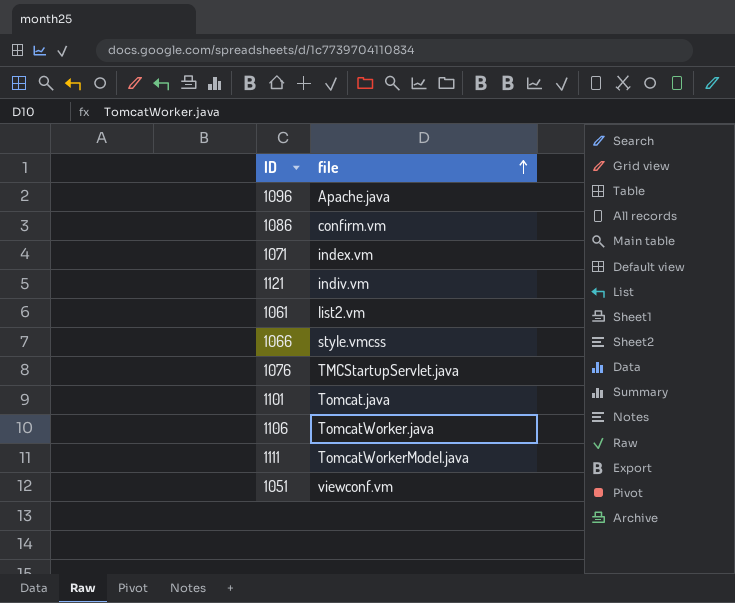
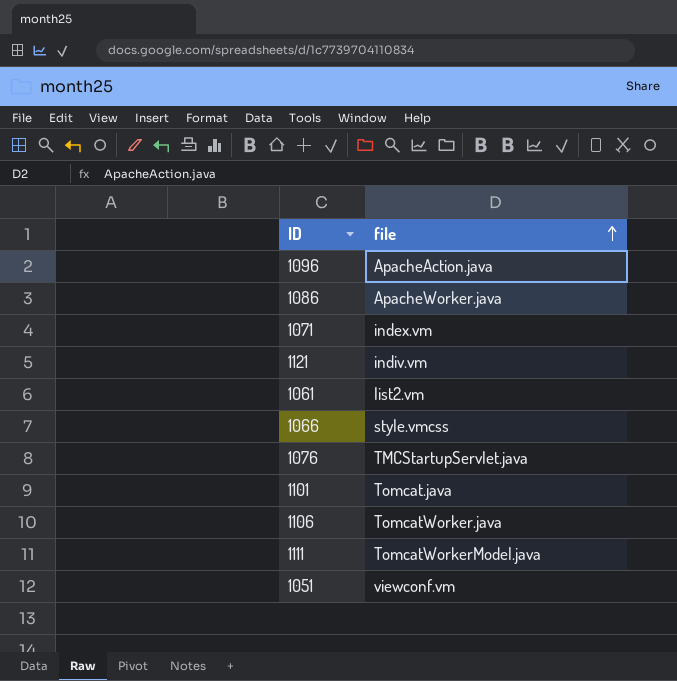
1096 | file: Apache.java -> ApacheAction.java
1086 | file: confirm.vm -> ApacheWorker.java

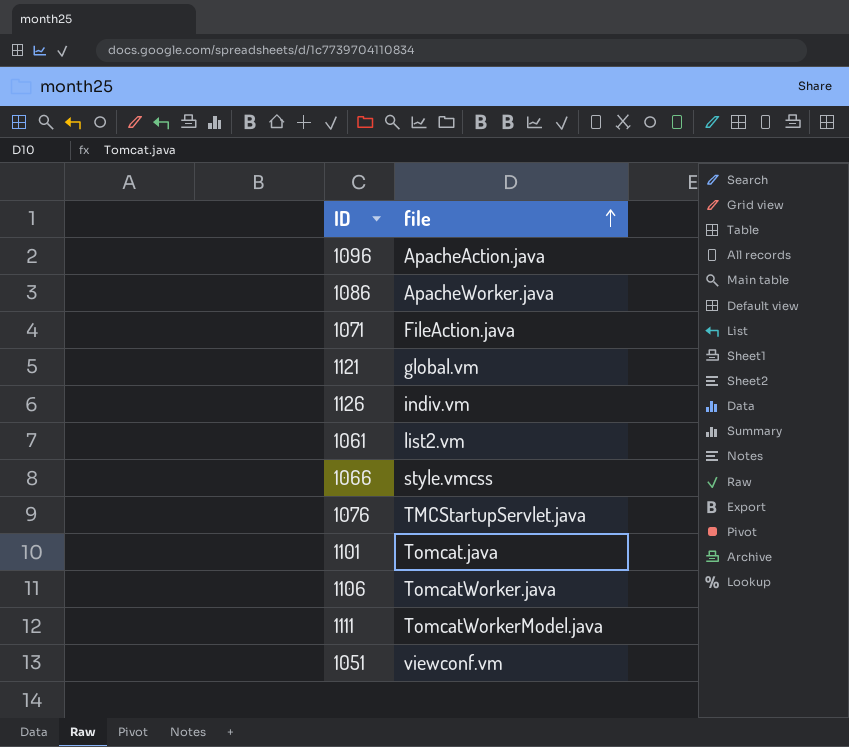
1071 | file: index.vm -> FileAction.java
1121 | file: indiv.vm -> global.vm
row 1126: none -> indiv.vm

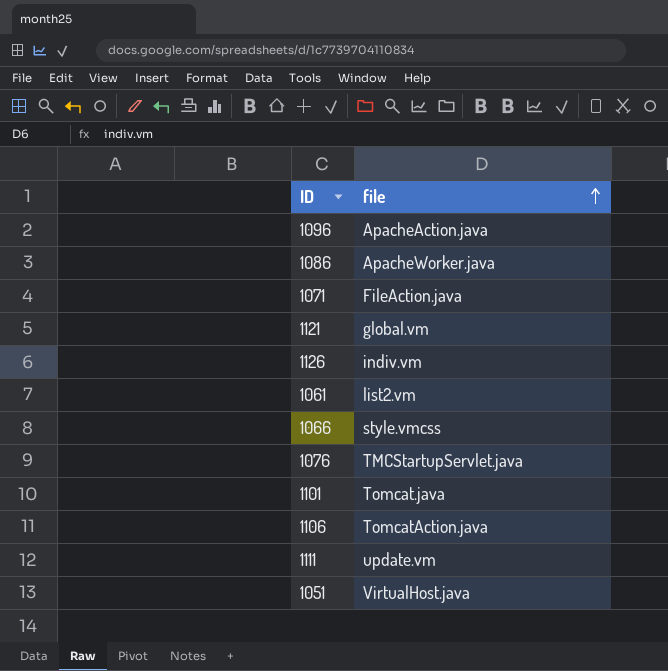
1106 | file: TomcatWorker.java -> TomcatAction.java
1111 | file: TomcatWorkerModel.java -> update.vm
1051 | file: viewconf.vm -> VirtualHost.java

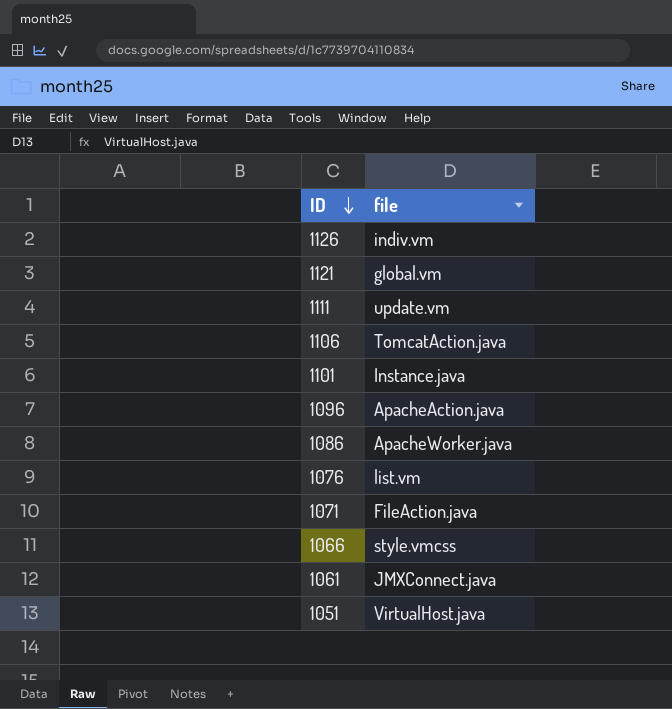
row order: file ascending -> ID descending
1101 | file: Tomcat.java -> Instance.java
1076 | file: TMCStartupServlet.java -> list.vm
1061 | file: list2.vm -> JMXConnect.java

